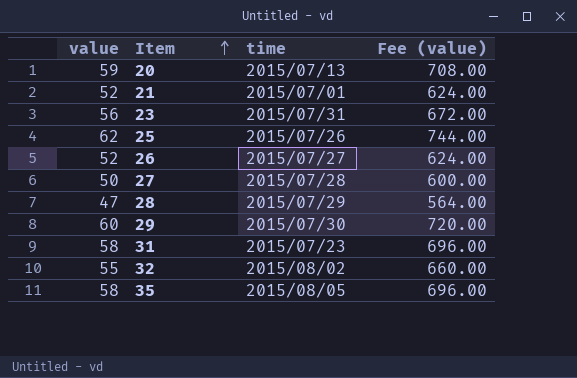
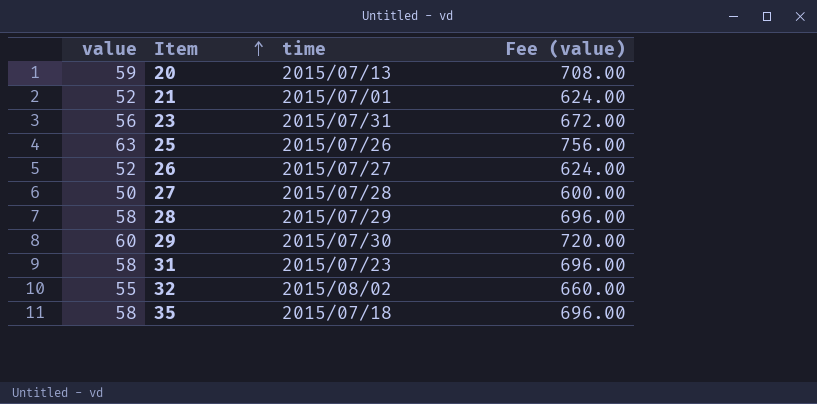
25 | value: 62 -> 63
25 | Fee (value): 744.00 -> 756.00
28 | value: 47 -> 58
28 | Fee (value): 564.00 -> 696.00
35 | time: 2015/08/05 -> 2015/07/18

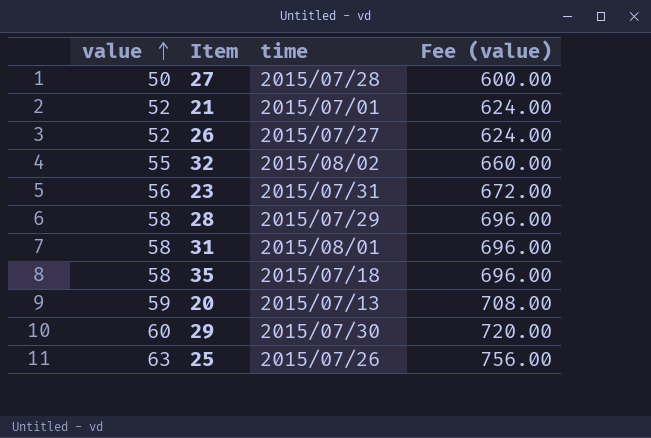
row order: Item ascending -> value ascending
31 | time: 2015/07/23 -> 2015/08/01

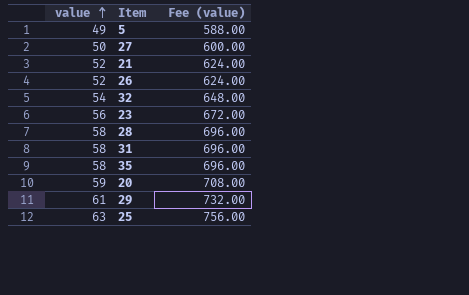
column time | position: 3 -> none
row 5: none -> 49 | 588.00
32 | value: 55 -> 54
32 | Fee (value): 660.00 -> 648.00
29 | value: 60 -> 61
29 | Fee (value): 720.00 -> 732.00

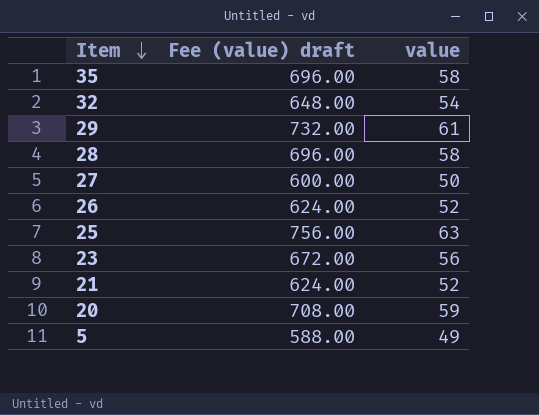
row order: value ascending -> Item descending
column name: Fee (value) -> Fee (value) draft
column value | position: 1 -> 3
row 31: 58 | 696.00 -> none

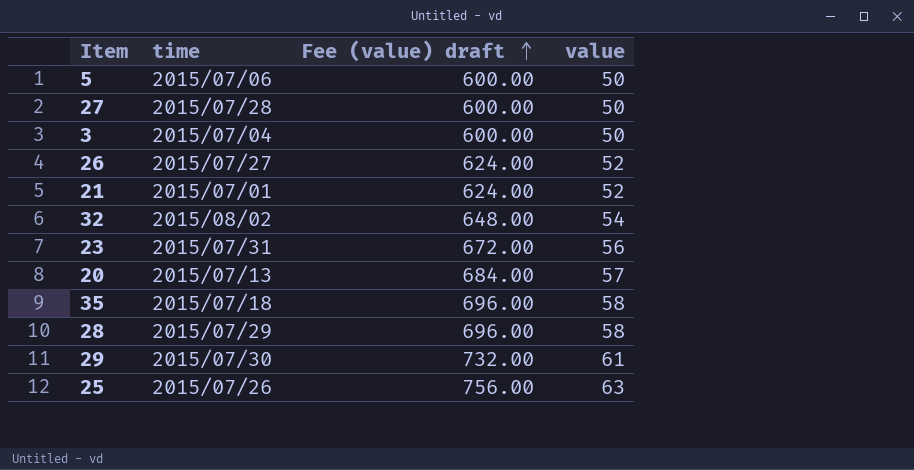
row order: Item descending -> Fee (value) draft ascending
column time | position: none -> 2
5 | Fee (value) draft: 588.00 -> 600.00
5 | value: 49 -> 50
row 3: none -> 2015/07/04 | 600.00 | 50
20 | Fee (value) draft: 708.00 -> 684.00
20 | value: 59 -> 57

